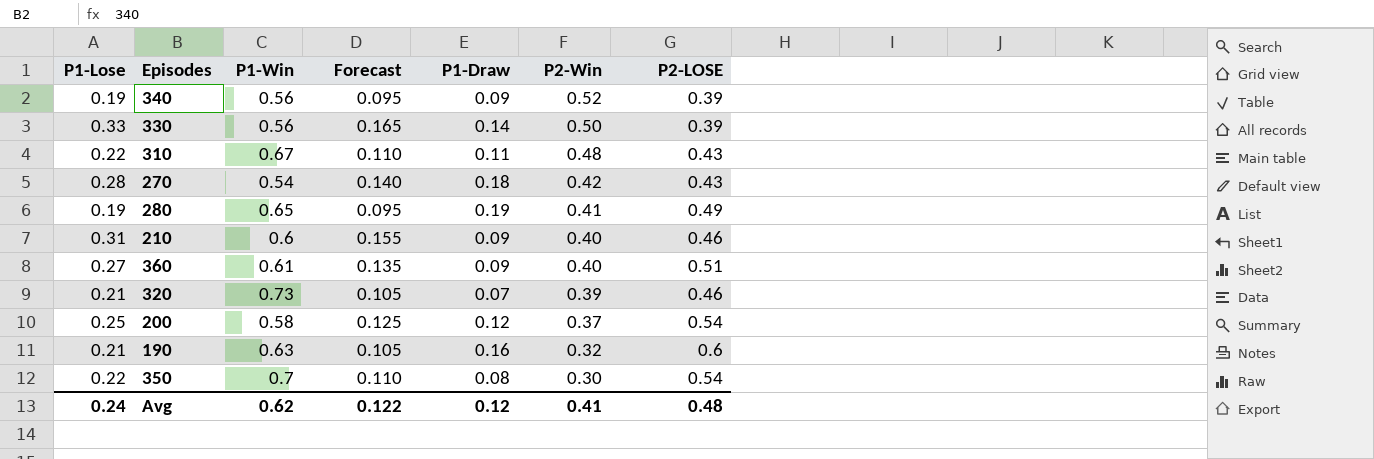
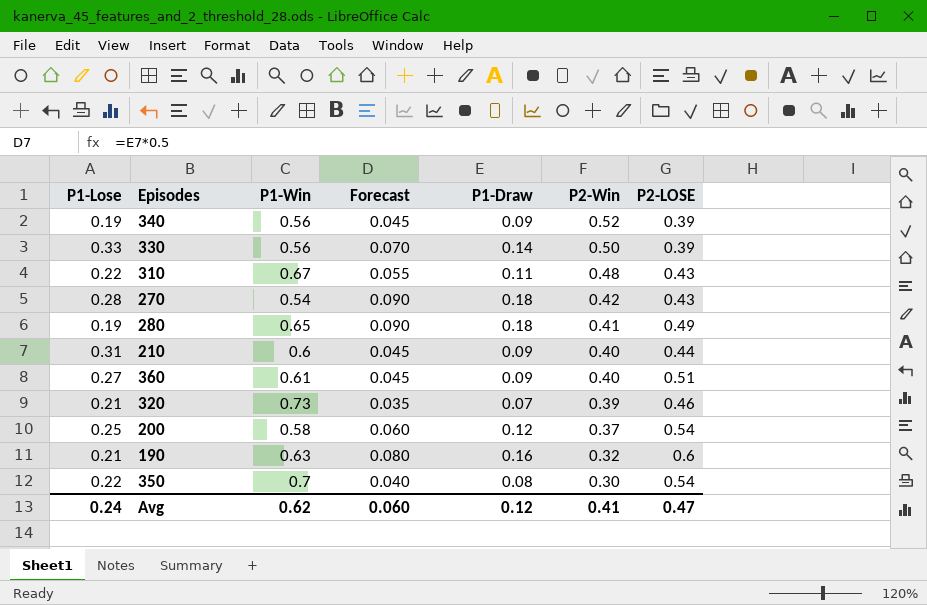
column Forecast | formula: [P1-Lose] * 0.5 -> [P1-Draw] * 0.5
280 | P1-Draw: 0.19 -> 0.18
210 | P2-LOSE: 0.46 -> 0.44
Avg | Forecast: 0.122 -> 0.060
Avg | P2-LOSE: 0.48 -> 0.47

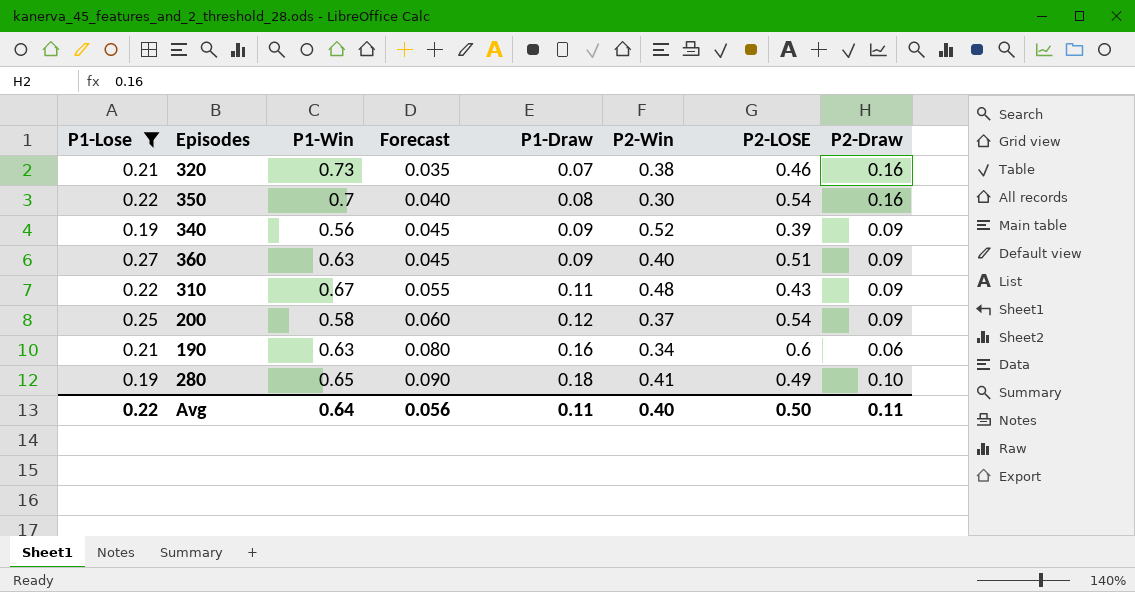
filter: none -> P1-Lose <= 0.27
row order: P2-Win descending -> Forecast ascending
column P2-Draw | position: none -> 8
320 | P2-Win: 0.39 -> 0.38
360 | P1-Win: 0.61 -> 0.63
190 | P2-Win: 0.32 -> 0.34
Avg | P1-Lose: 0.24 -> 0.22
Avg | P1-Win: 0.62 -> 0.64
Avg | Forecast: 0.060 -> 0.056
Avg | P1-Draw: 0.12 -> 0.11
Avg | P2-Win: 0.41 -> 0.40
Avg | P2-LOSE: 0.47 -> 0.50

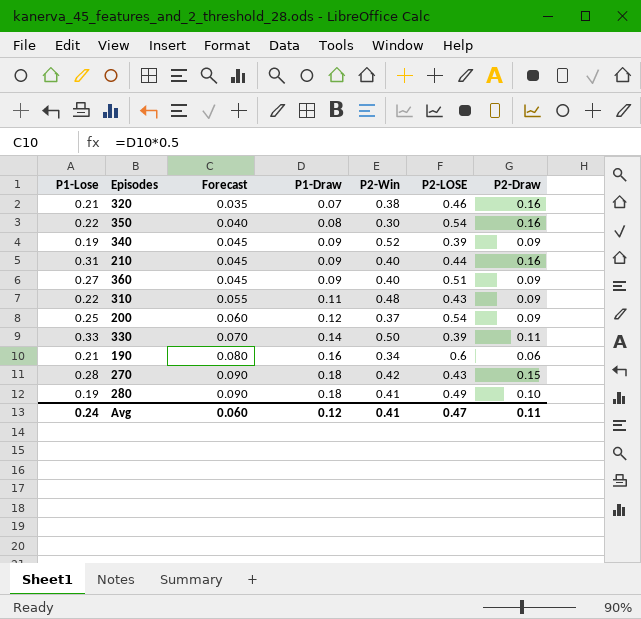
filter: P1-Lose <= 0.27 -> none
column P1-Win | position: 3 -> none
Avg | P1-Lose: 0.22 -> 0.24
Avg | Forecast: 0.056 -> 0.060
Avg | P1-Draw: 0.11 -> 0.12
Avg | P2-Win: 0.40 -> 0.41
Avg | P2-LOSE: 0.50 -> 0.47

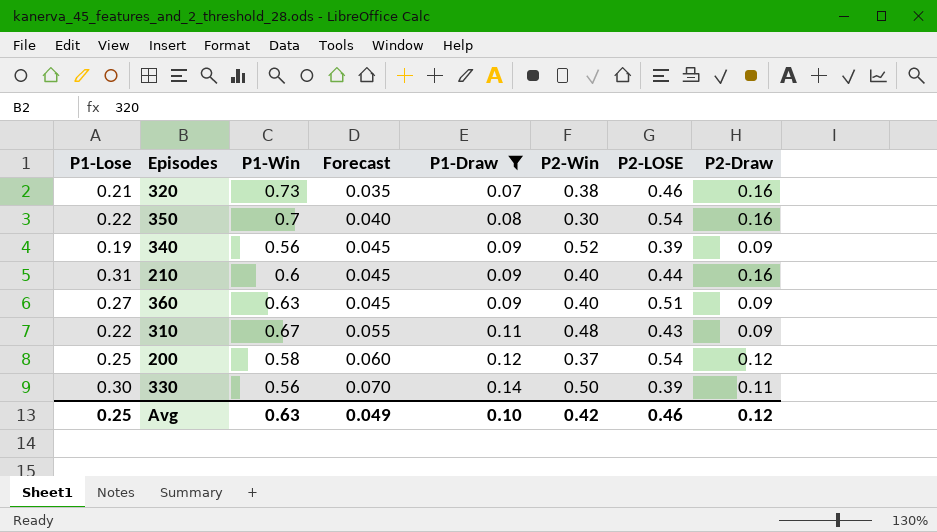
filter: none -> P1-Draw <= 0.14
column P1-Win | position: none -> 3
200 | P2-Draw: 0.09 -> 0.12
330 | P1-Lose: 0.33 -> 0.30
Avg | P1-Lose: 0.24 -> 0.25
Avg | Forecast: 0.060 -> 0.049
Avg | P1-Draw: 0.12 -> 0.10
Avg | P2-Win: 0.41 -> 0.42
Avg | P2-LOSE: 0.47 -> 0.46
Avg | P2-Draw: 0.11 -> 0.12

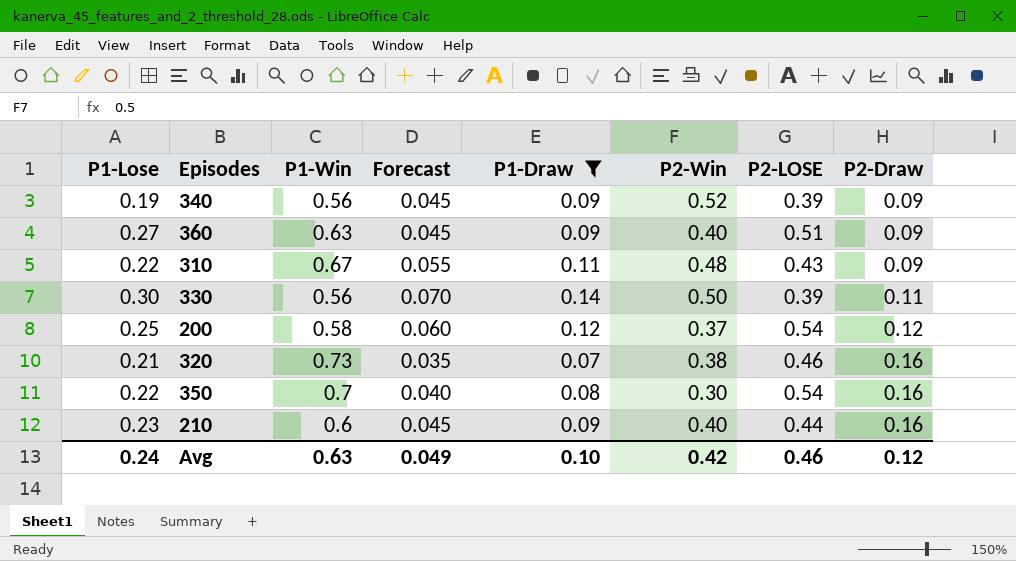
row order: Forecast ascending -> P2-Draw ascending
210 | P1-Lose: 0.31 -> 0.23
Avg | P1-Lose: 0.25 -> 0.24

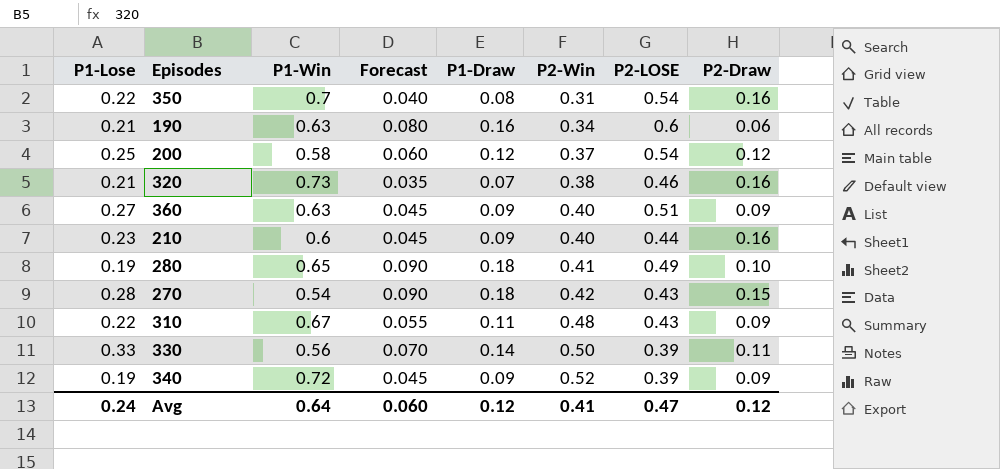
filter: P1-Draw <= 0.14 -> none
row order: P2-Draw ascending -> P2-Win ascending
350 | P2-Win: 0.30 -> 0.31
330 | P1-Lose: 0.30 -> 0.33
340 | P1-Win: 0.56 -> 0.72
Avg | P1-Win: 0.63 -> 0.64
Avg | Forecast: 0.049 -> 0.060
Avg | P1-Draw: 0.10 -> 0.12
Avg | P2-Win: 0.42 -> 0.41
Avg | P2-LOSE: 0.46 -> 0.47

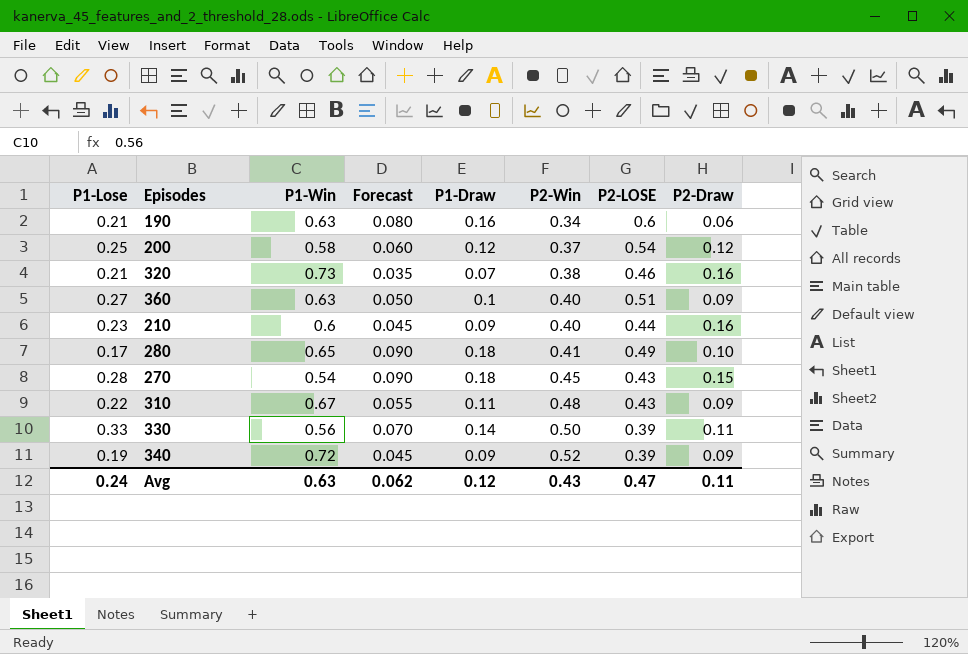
row 350: 0.22 | 0.7 | 0.040 | 0.08 | 0.31 | 0.54 | 0.16 -> none
360 | Forecast: 0.045 -> 0.050
360 | P1-Draw: 0.09 -> 0.1
280 | P1-Lose: 0.19 -> 0.17
270 | P2-Win: 0.42 -> 0.45
Avg | P1-Win: 0.64 -> 0.63
Avg | Forecast: 0.060 -> 0.062
Avg | P2-Win: 0.41 -> 0.43
Avg | P2-Draw: 0.12 -> 0.11

